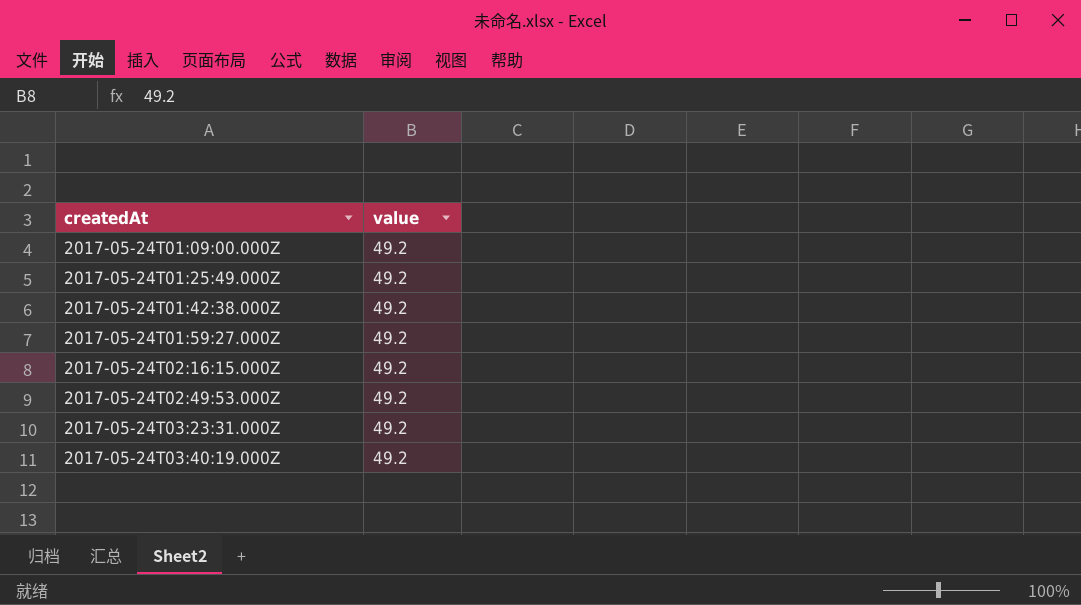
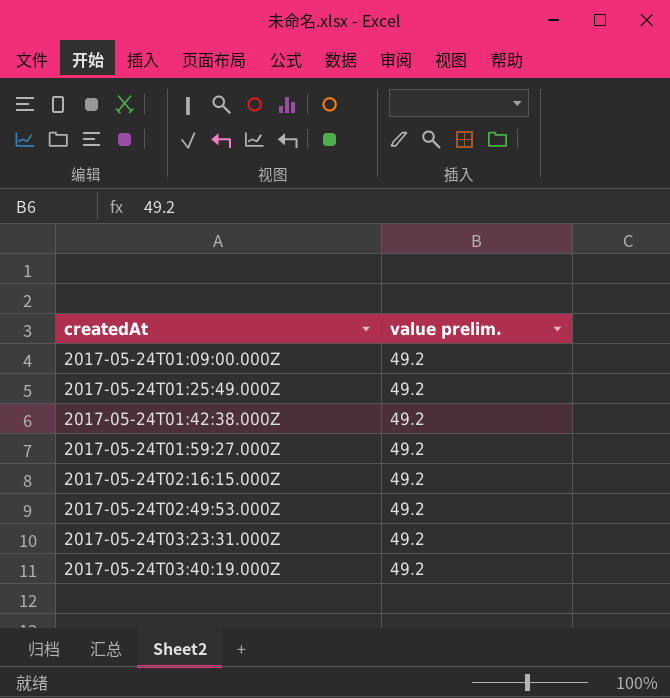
column name: value -> value prelim.

